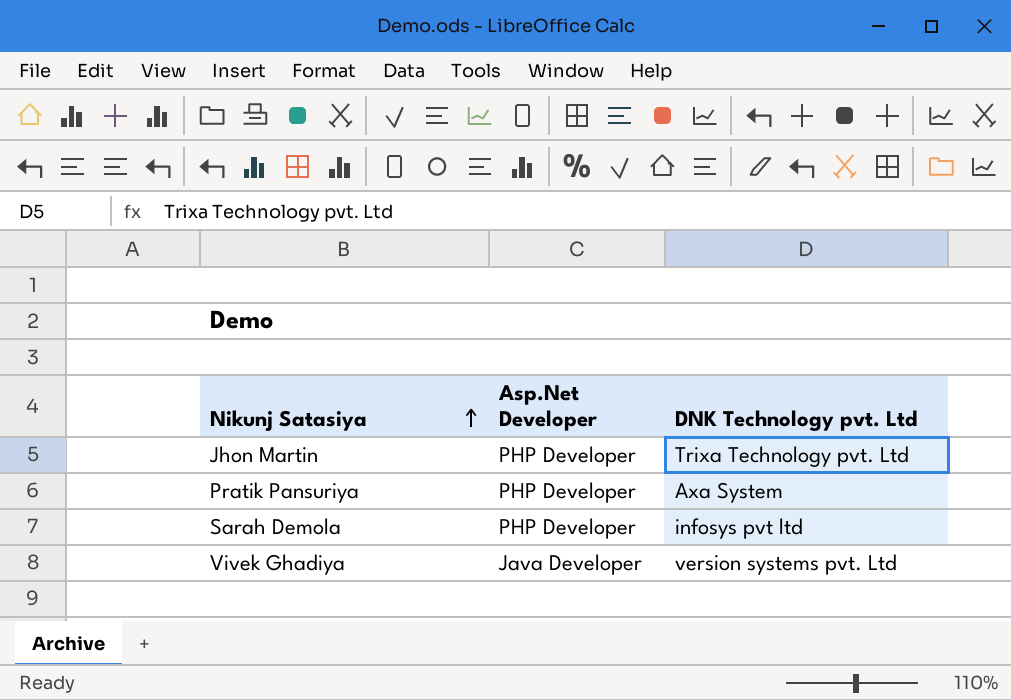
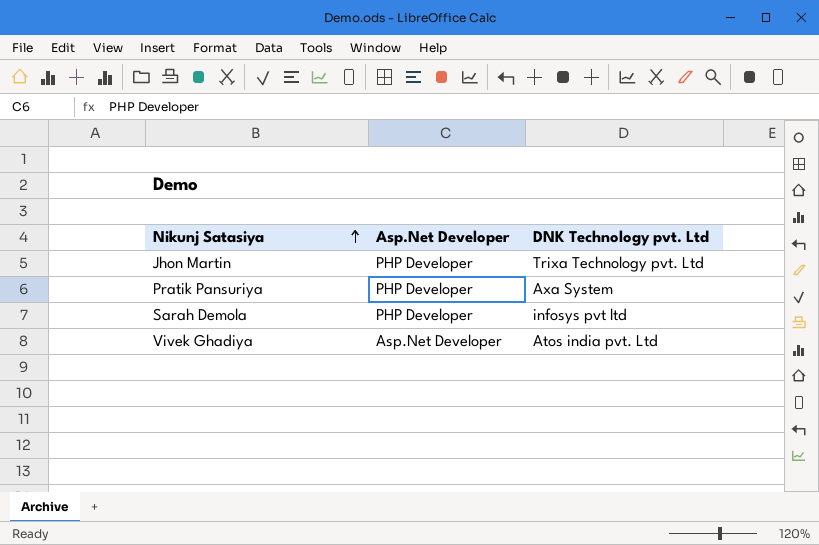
Vivek Ghadiya | Asp.Net Developer: Java Developer -> Asp.Net Developer
Vivek Ghadiya | DNK Technology pvt. Ltd: version systems pvt. Ltd -> Atos india pvt. Ltd

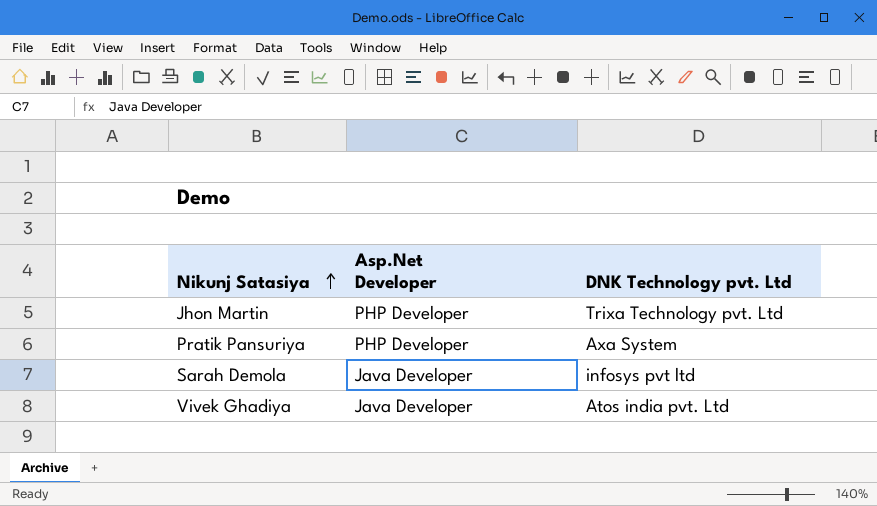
Sarah Demola | Asp.Net Developer: PHP Developer -> Java Developer
Vivek Ghadiya | Asp.Net Developer: Asp.Net Developer -> Java Developer

